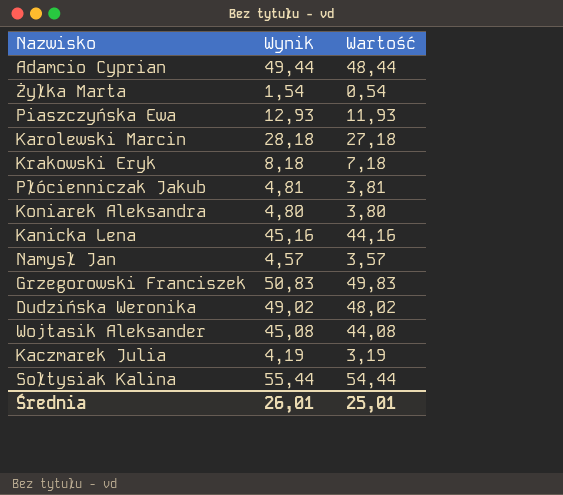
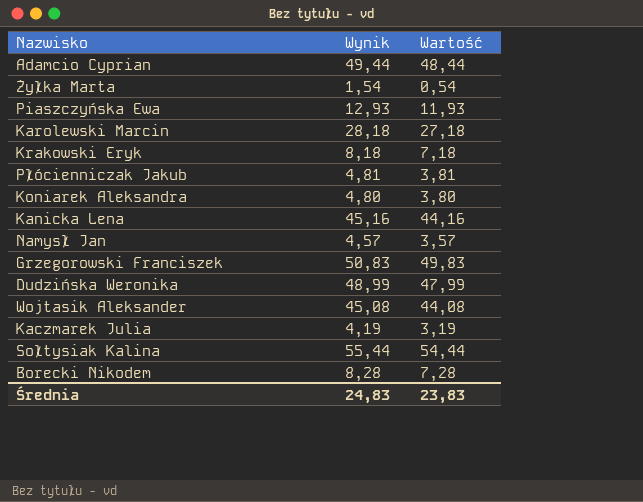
Dudzińska Weronika | Wynik: 49,02 -> 48,99
Dudzińska Weronika | Wartość: 48,02 -> 47,99
row Borecki Nikodem: none -> 8,28 | 7,28
Średnia | Wynik: 26,01 -> 24,83
Średnia | Wartość: 25,01 -> 23,83

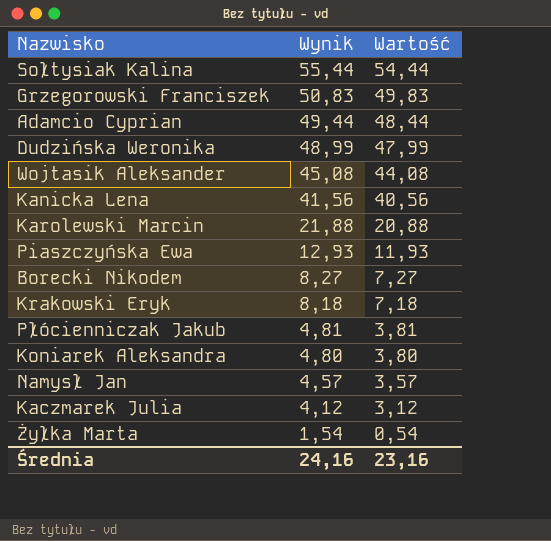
row order: none -> Wynik descending
Kanicka Lena | Wynik: 45,16 -> 41,56
Kanicka Lena | Wartość: 44,16 -> 40,56
Karolewski Marcin | Wynik: 28,18 -> 21,88
Karolewski Marcin | Wartość: 27,18 -> 20,88
Borecki Nikodem | Wynik: 8,28 -> 8,27
Borecki Nikodem | Wartość: 7,28 -> 7,27
Kaczmarek Julia | Wynik: 4,19 -> 4,12
Kaczmarek Julia | Wartość: 3,19 -> 3,12
Średnia | Wynik: 24,83 -> 24,16
Średnia | Wartość: 23,83 -> 23,16

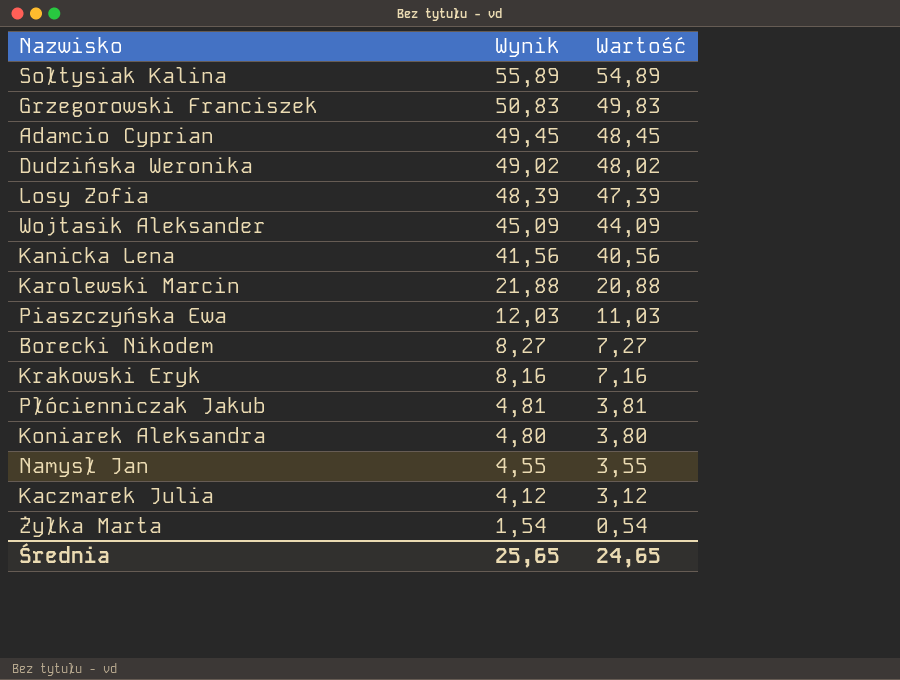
Sołtysiak Kalina | Wynik: 55,44 -> 55,89
Sołtysiak Kalina | Wartość: 54,44 -> 54,89
Adamcio Cyprian | Wynik: 49,44 -> 49,45
Adamcio Cyprian | Wartość: 48,44 -> 48,45
Dudzińska Weronika | Wynik: 48,99 -> 49,02
Dudzińska Weronika | Wartość: 47,99 -> 48,02
row Losy Zofia: none -> 48,39 | 47,39
Wojtasik Aleksander | Wynik: 45,08 -> 45,09
Wojtasik Aleksander | Wartość: 44,08 -> 44,09
Piaszczyńska Ewa | Wynik: 12,93 -> 12,03
Piaszczyńska Ewa | Wartość: 11,93 -> 11,03
Krakowski Eryk | Wynik: 8,18 -> 8,16
Krakowski Eryk | Wartość: 7,18 -> 7,16
Namysł Jan | Wynik: 4,57 -> 4,55
Namysł Jan | Wartość: 3,57 -> 3,55
Średnia | Wynik: 24,16 -> 25,65
Średnia | Wartość: 23,16 -> 24,65

